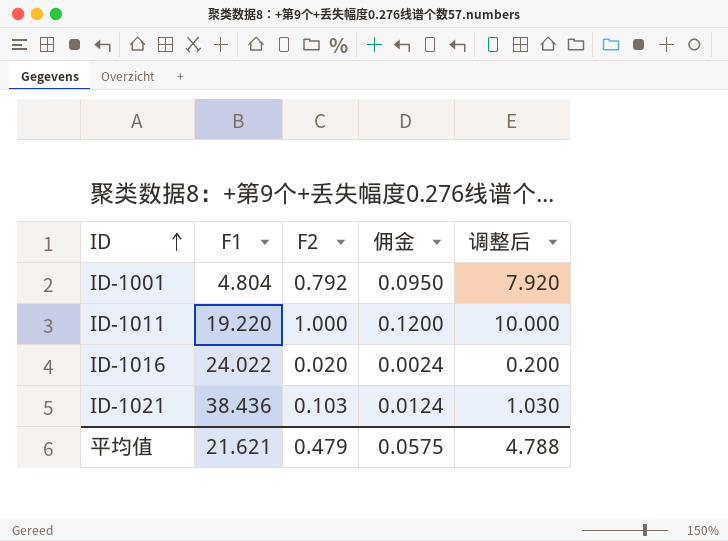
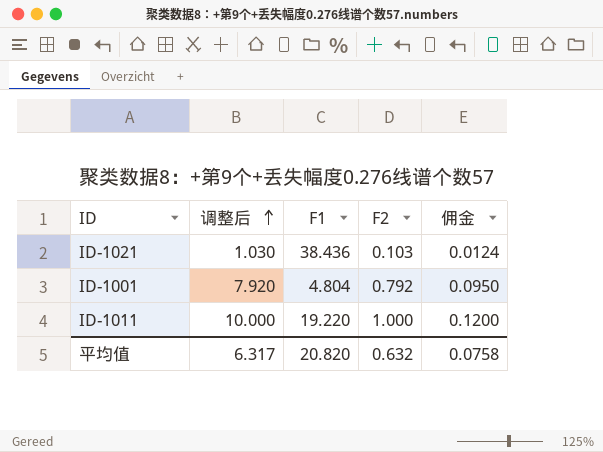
row order: ID ascending -> 调整后 ascending
column 调整后 | position: 5 -> 2
row ID-1016: 24.022 | 0.020 | 0.0024 | 0.200 -> none
平均值 | 调整后: 4.788 -> 6.317
平均值 | F1: 21.621 -> 20.820
平均值 | F2: 0.479 -> 0.632
平均值 | 佣金: 0.0575 -> 0.0758

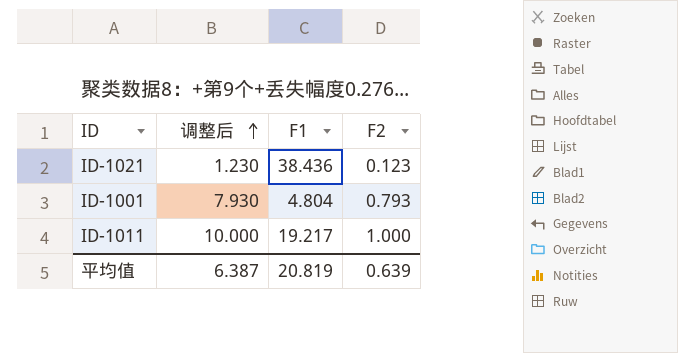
column 佣金 | formula: [F2] * 0.12 -> none
ID-1021 | 调整后: 1.030 -> 1.230
ID-1021 | F2: 0.103 -> 0.123
ID-1001 | 调整后: 7.920 -> 7.930
ID-1001 | F2: 0.792 -> 0.793
ID-1011 | F1: 19.220 -> 19.217
平均值 | 调整后: 6.317 -> 6.387
平均值 | F1: 20.820 -> 20.819
平均值 | F2: 0.632 -> 0.639

